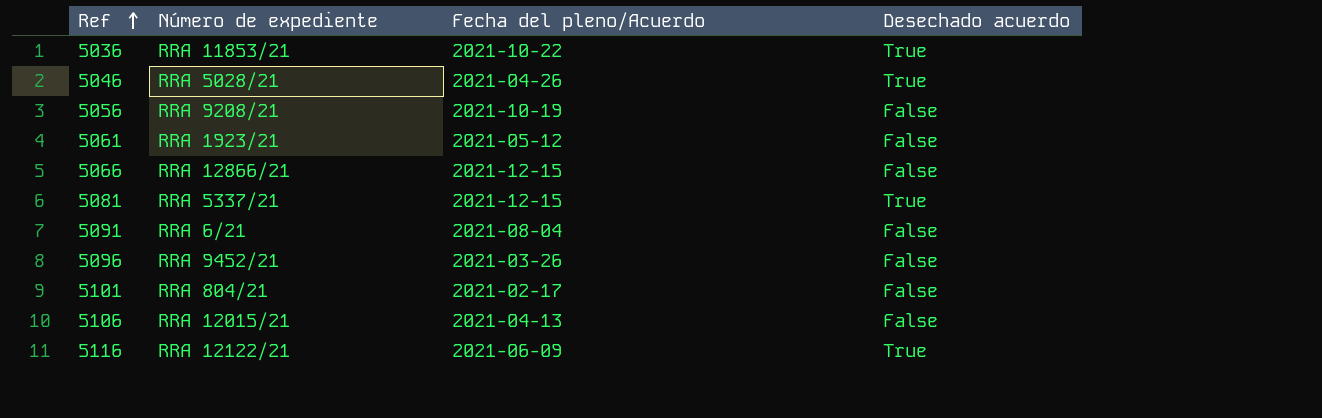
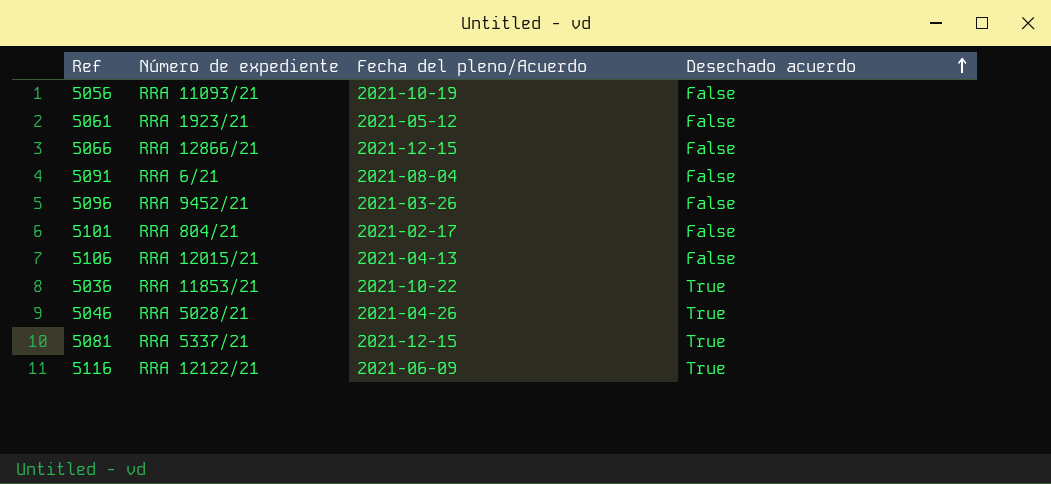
row order: Ref ascending -> Desechado acuerdo ascending
5056 | Número de expediente: RRA 9208/21 -> RRA 11093/21

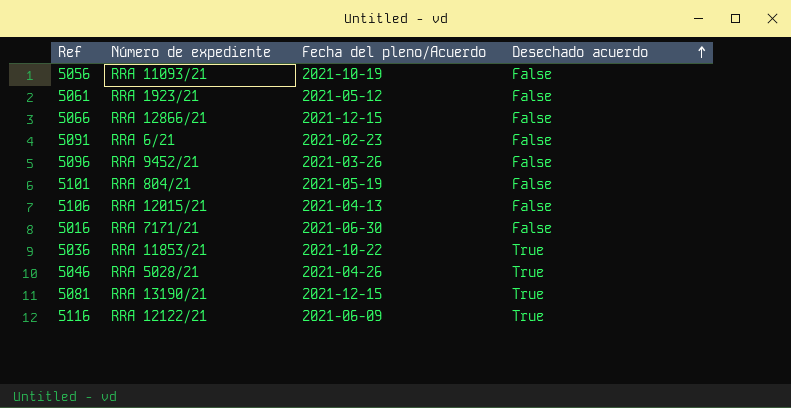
5091 | Fecha del pleno/Acuerdo: 2021-08-04 -> 2021-02-23
5101 | Fecha del pleno/Acuerdo: 2021-02-17 -> 2021-05-19
row 5016: none -> RRA 7171/21 | 2021-06-30 | False
5081 | Número de expediente: RRA 5337/21 -> RRA 13190/21

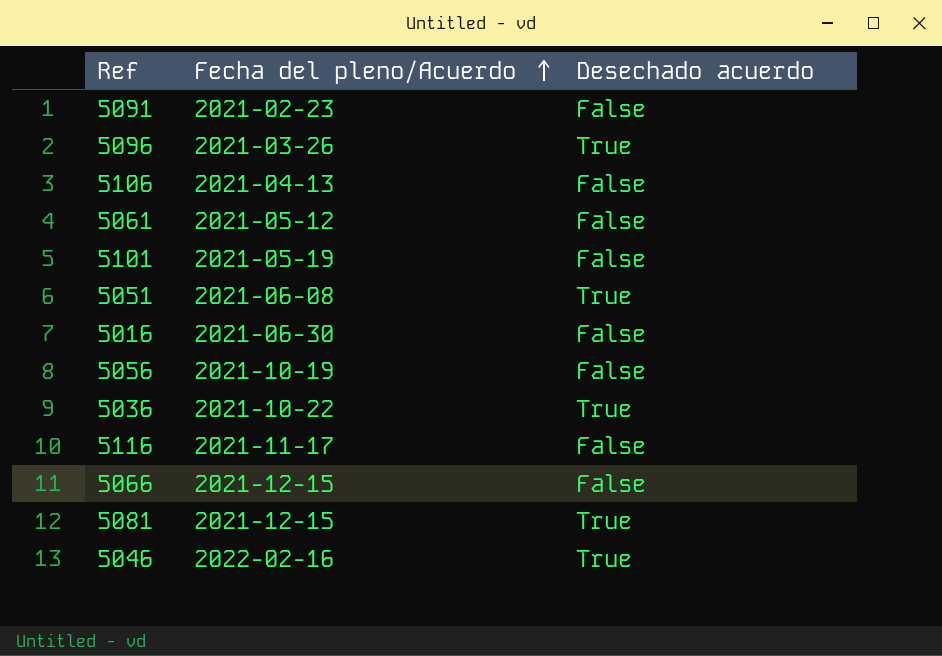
row order: Desechado acuerdo ascending -> Fecha del pleno/Acuerdo ascending
column Número de expediente | position: 2 -> none
5096 | Desechado acuerdo: False -> True
row 5051: none -> 2021-06-08 | True
5116 | Fecha del pleno/Acuerdo: 2021-06-09 -> 2021-11-17
5116 | Desechado acuerdo: True -> False
5046 | Fecha del pleno/Acuerdo: 2021-04-26 -> 2022-02-16

